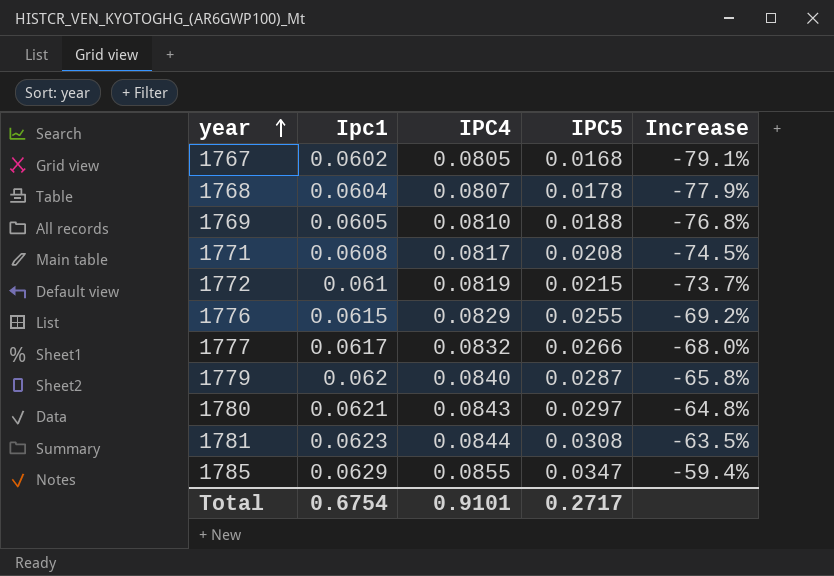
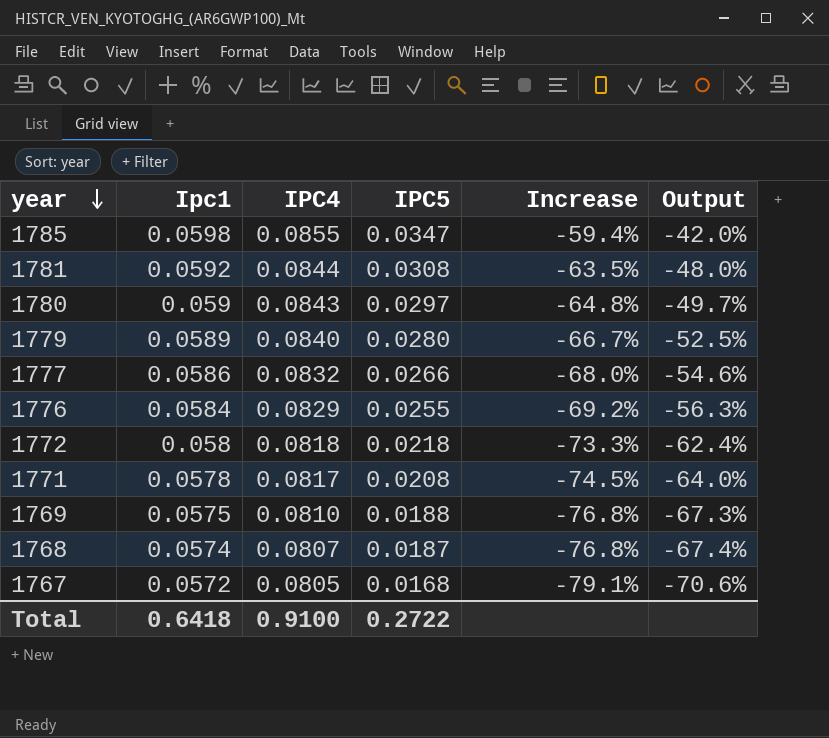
row order: year ascending -> year descending
column Output | formula: none -> ([IPC5] - [Ipc1]) / [Ipc1]
1785 | Ipc1: 0.0629 -> 0.0598
1781 | Ipc1: 0.0623 -> 0.0592
1780 | Ipc1: 0.0621 -> 0.059
1779 | Ipc1: 0.062 -> 0.0589
1779 | IPC5: 0.0287 -> 0.0280
1779 | Increase: -65.8% -> -66.7%
1777 | Ipc1: 0.0617 -> 0.0586
1776 | Ipc1: 0.0615 -> 0.0584
1772 | Ipc1: 0.061 -> 0.058
1772 | IPC4: 0.0819 -> 0.0818
1772 | IPC5: 0.0215 -> 0.0218
1772 | Increase: -73.7% -> -73.3%
1771 | Ipc1: 0.0608 -> 0.0578
1769 | Ipc1: 0.0605 -> 0.0575
1768 | Ipc1: 0.0604 -> 0.0574
1768 | IPC5: 0.0178 -> 0.0187
1768 | Increase: -77.9% -> -76.8%
1767 | Ipc1: 0.0602 -> 0.0572
Total | Ipc1: 0.6754 -> 0.6418
Total | IPC4: 0.9101 -> 0.9100
Total | IPC5: 0.2717 -> 0.2722

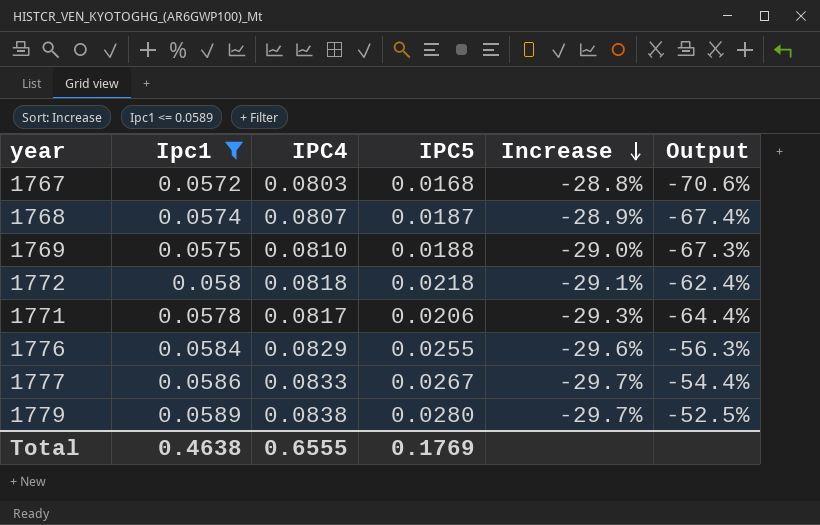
filter: none -> Ipc1 <= 0.0589
row order: year descending -> Increase descending
column Increase | formula: ([IPC5] - [IPC4]) / [IPC4] -> ([Ipc1] - [IPC4]) / [IPC4]
1767 | IPC4: 0.0805 -> 0.0803
1771 | IPC5: 0.0208 -> 0.0206
1771 | Output: -64.0% -> -64.4%
1777 | IPC4: 0.0832 -> 0.0833
1777 | IPC5: 0.0266 -> 0.0267
1777 | Output: -54.6% -> -54.4%
1779 | IPC4: 0.0840 -> 0.0838
Total | Ipc1: 0.6418 -> 0.4638
Total | IPC4: 0.9100 -> 0.6555
Total | IPC5: 0.2722 -> 0.1769

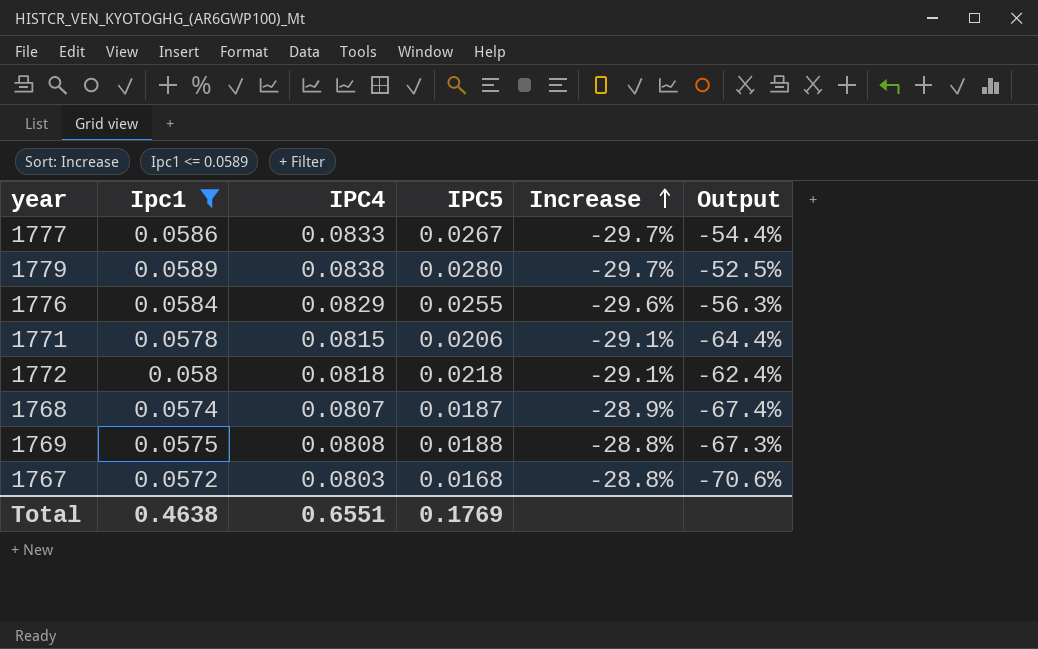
row order: Increase descending -> Increase ascending
1771 | IPC4: 0.0817 -> 0.0815
1771 | Increase: -29.3% -> -29.1%
1769 | IPC4: 0.0810 -> 0.0808
1769 | Increase: -29.0% -> -28.8%
Total | IPC4: 0.6555 -> 0.6551

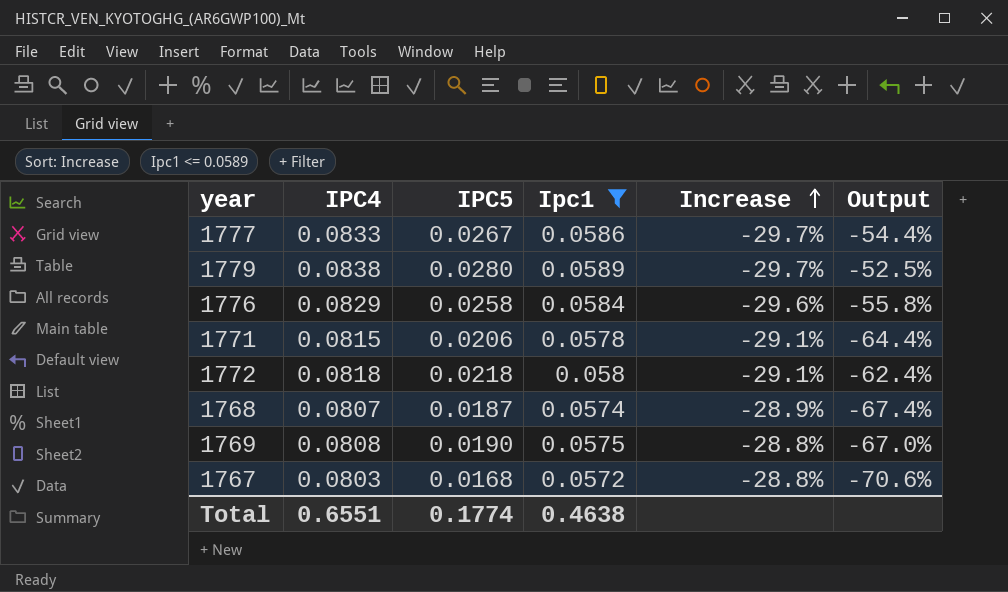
column Ipc1 | position: 2 -> 4
1776 | IPC5: 0.0255 -> 0.0258
1776 | Output: -56.3% -> -55.8%
1769 | IPC5: 0.0188 -> 0.0190
1769 | Output: -67.3% -> -67.0%
Total | IPC5: 0.1769 -> 0.1774

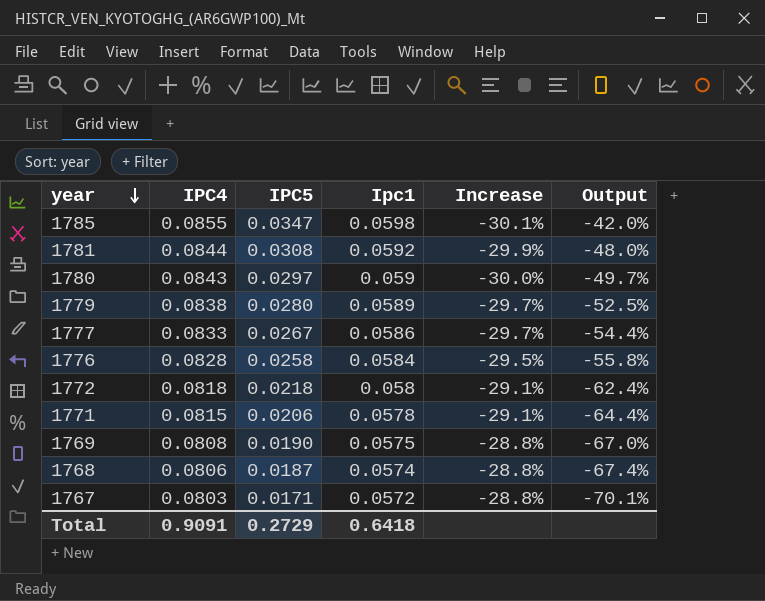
filter: Ipc1 <= 0.0589 -> none
row order: Increase ascending -> year descending
1776 | IPC4: 0.0829 -> 0.0828
1776 | Increase: -29.6% -> -29.5%
1768 | IPC4: 0.0807 -> 0.0806
1768 | Increase: -28.9% -> -28.8%
1767 | IPC5: 0.0168 -> 0.0171
1767 | Output: -70.6% -> -70.1%
Total | IPC4: 0.6551 -> 0.9091
Total | IPC5: 0.1774 -> 0.2729
Total | Ipc1: 0.4638 -> 0.6418

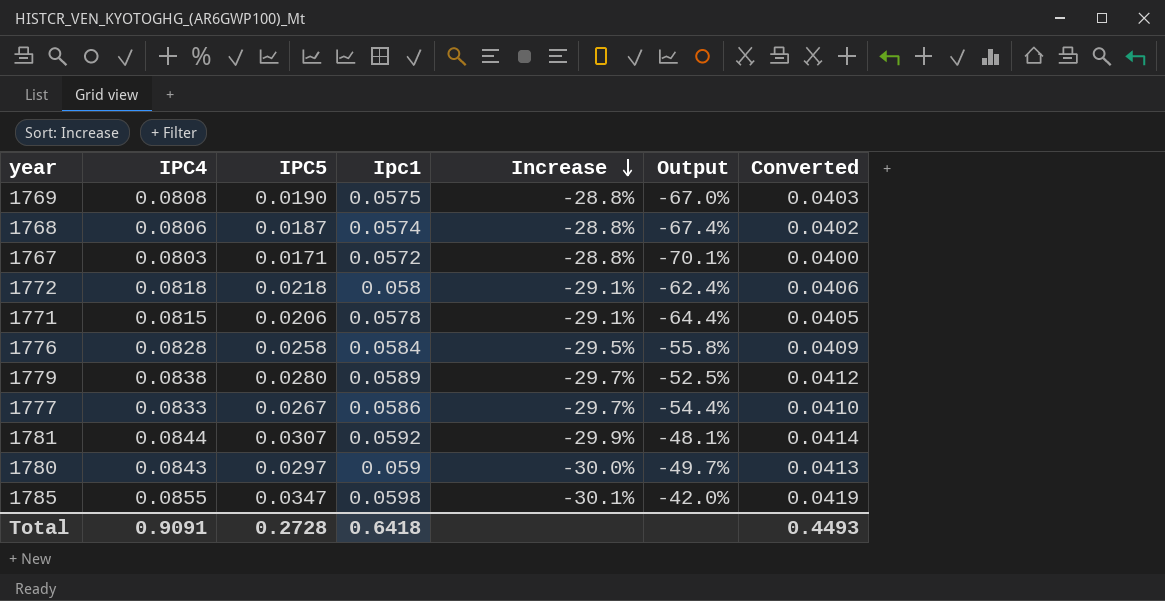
row order: year descending -> Increase descending
column Converted | formula: none -> [Ipc1] * 0.7
1781 | IPC5: 0.0308 -> 0.0307
1781 | Output: -48.0% -> -48.1%
Total | IPC5: 0.2729 -> 0.2728

